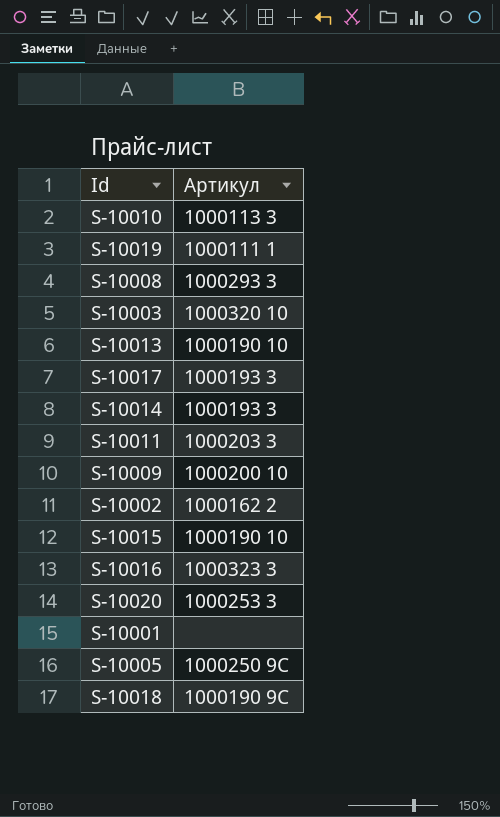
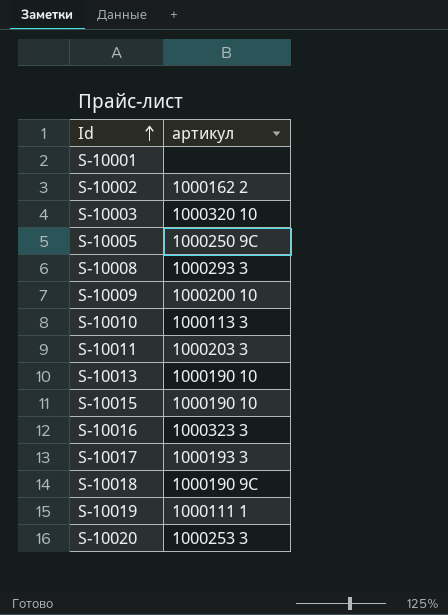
row order: none -> Id ascending
column name: Артикул -> артикул
row S-10014: 1000193 3 -> none

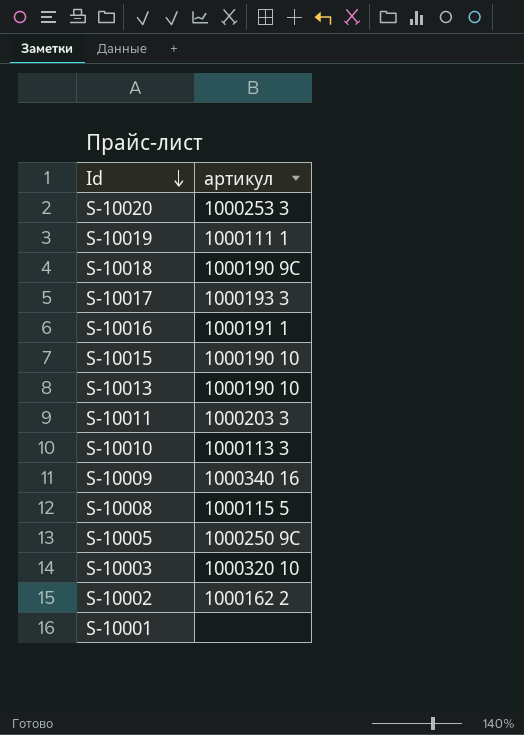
row order: Id ascending -> Id descending
S-10016 | артикул: 1000323 3 -> 1000191 1
S-10009 | артикул: 1000200 10 -> 1000340 16
S-10008 | артикул: 1000293 3 -> 1000115 5

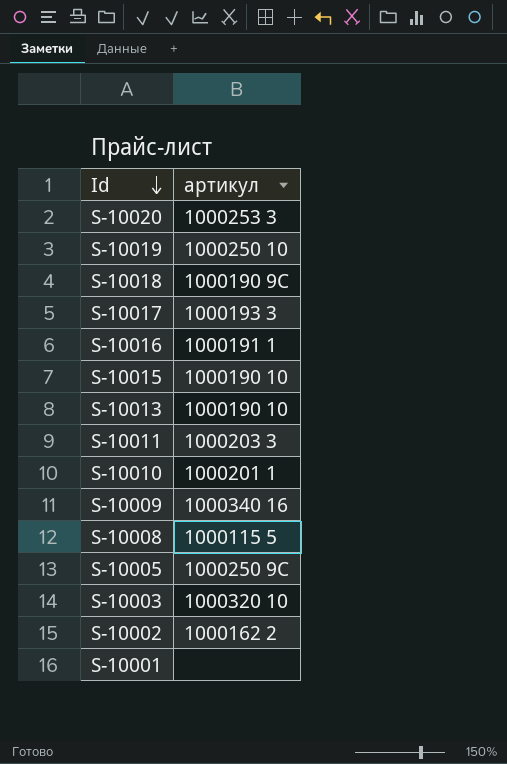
S-10019 | артикул: 1000111 1 -> 1000250 10
S-10010 | артикул: 1000113 3 -> 1000201 1

